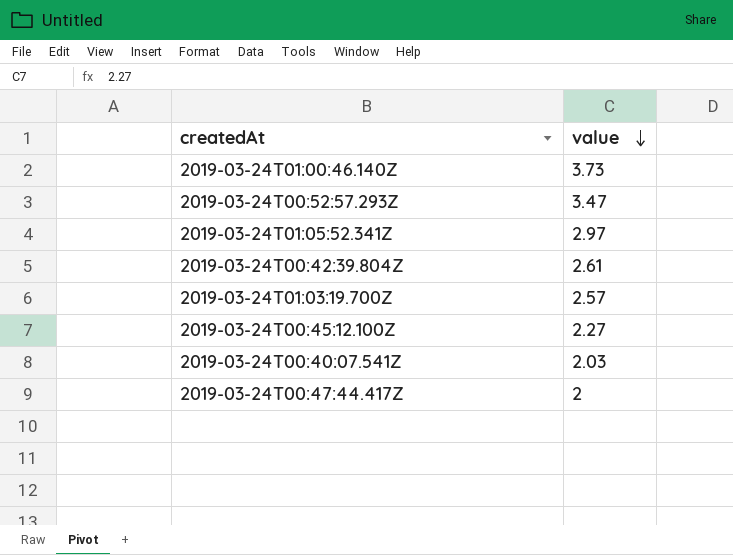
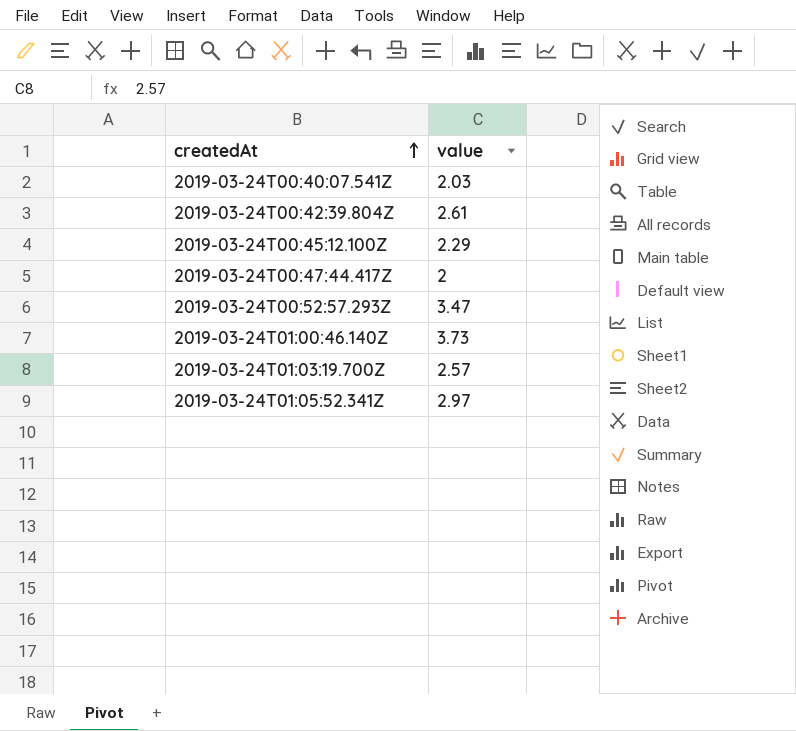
row order: value descending -> createdAt ascending
2019-03-24T00:45:12.100Z | value: 2.27 -> 2.29

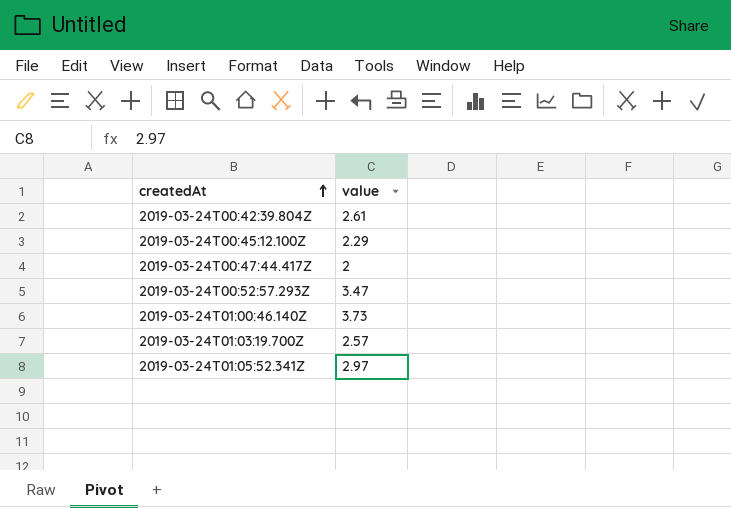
row 2019-03-24T00:40:07.541Z: 2.03 -> none

